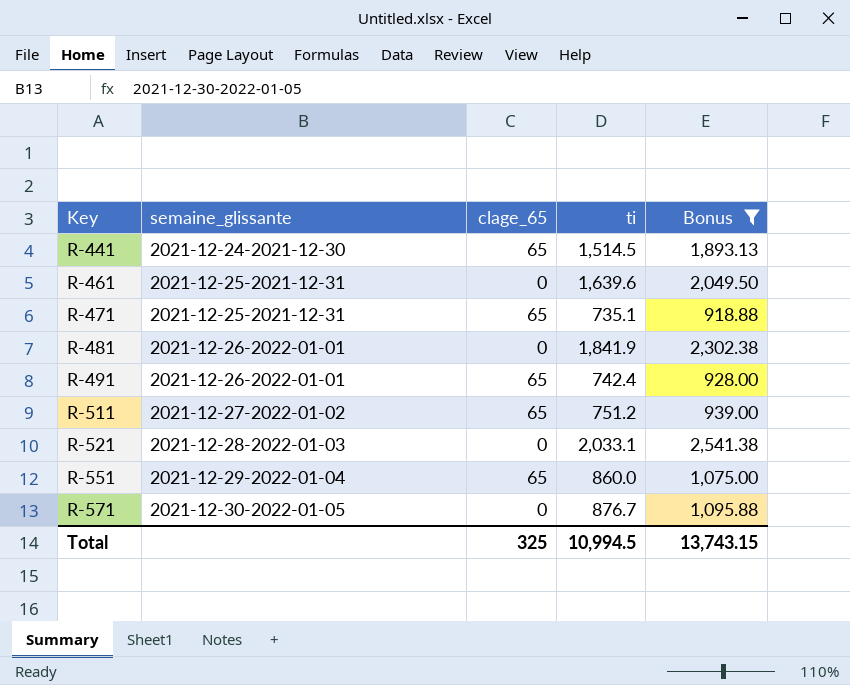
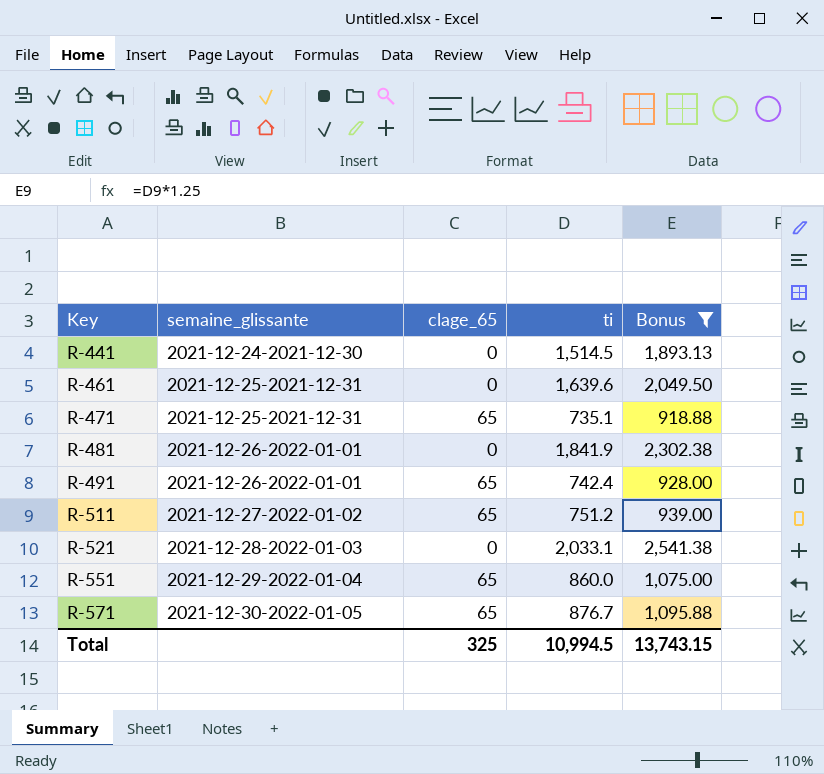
R-441 | clage_65: 65 -> 0
R-571 | clage_65: 0 -> 65

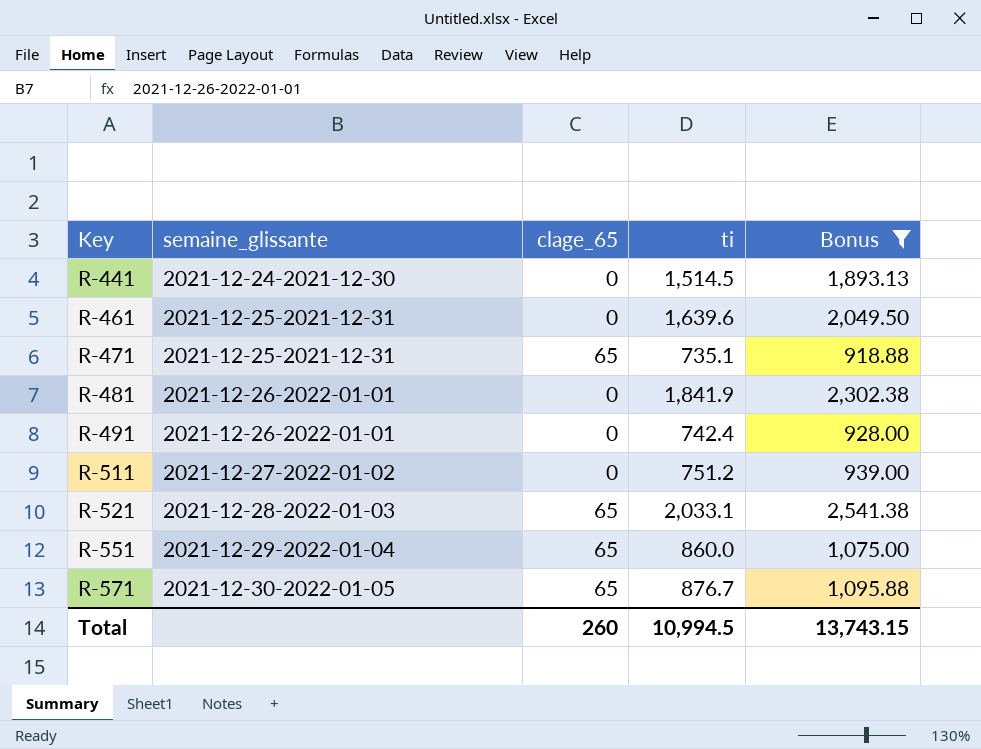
R-491 | clage_65: 65 -> 0
R-511 | clage_65: 65 -> 0
R-521 | clage_65: 0 -> 65
Total | clage_65: 325 -> 260

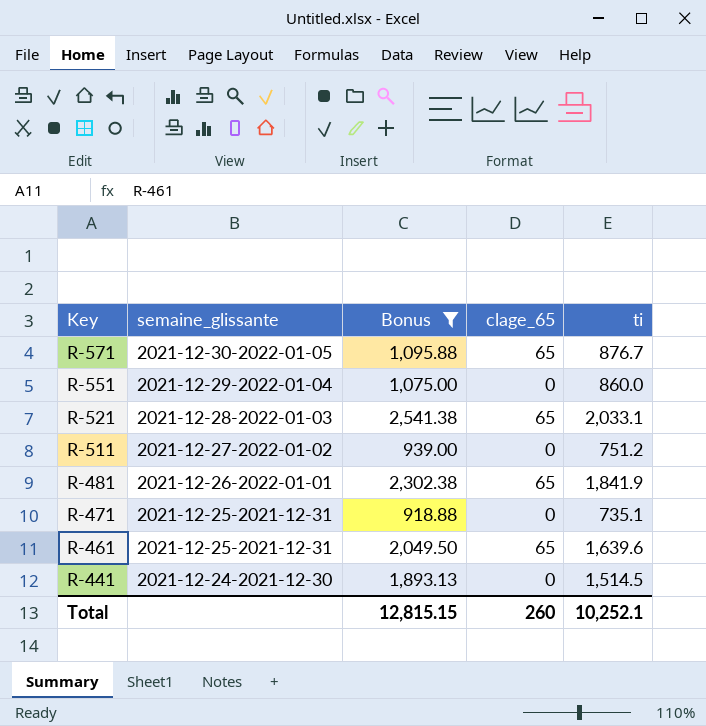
row order: Key ascending -> Key descending
column Bonus | position: 5 -> 3
row R-491: 2021-12-26-2022-01-01 | 0 | 742.4 | 928.00 -> none
R-551 | clage_65: 65 -> 0
R-481 | clage_65: 0 -> 65
R-471 | clage_65: 65 -> 0
R-461 | clage_65: 0 -> 65
Total | Bonus: 13,743.15 -> 12,815.15
Total | ti: 10,994.5 -> 10,252.1

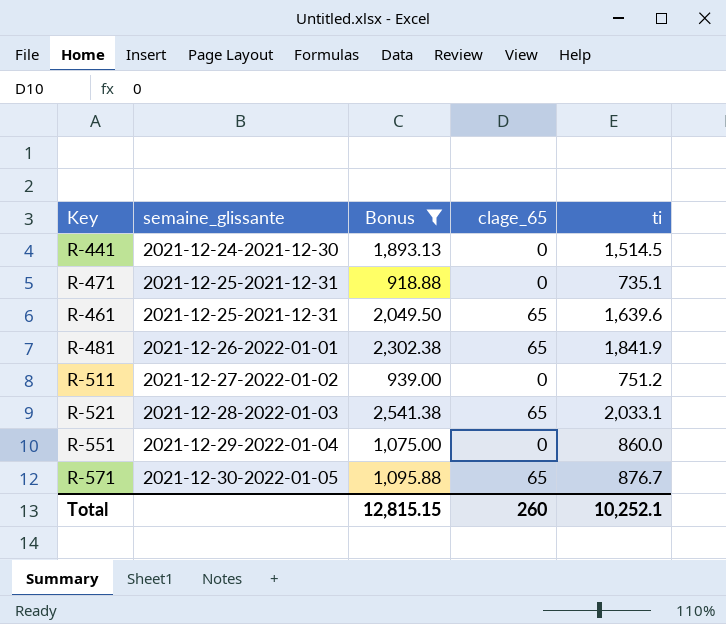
row order: Key descending -> semaine_glissante ascending

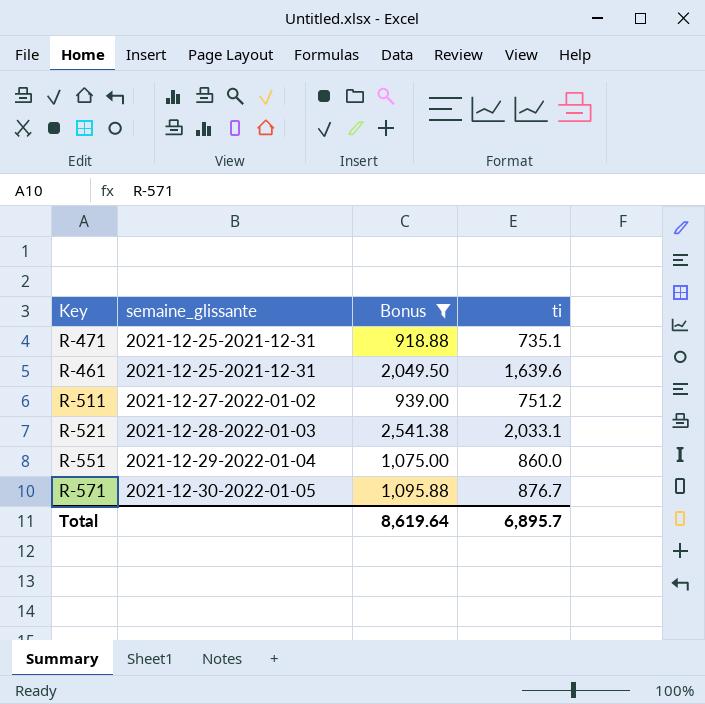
column clage_65 | position: 4 -> none
row R-441: 2021-12-24-2021-12-30 | 1,893.13 | 0 | 1,514.5 -> none
row R-481: 2021-12-26-2022-01-01 | 2,302.38 | 65 | 1,841.9 -> none
Total | Bonus: 12,815.15 -> 8,619.64
Total | ti: 10,252.1 -> 6,895.7

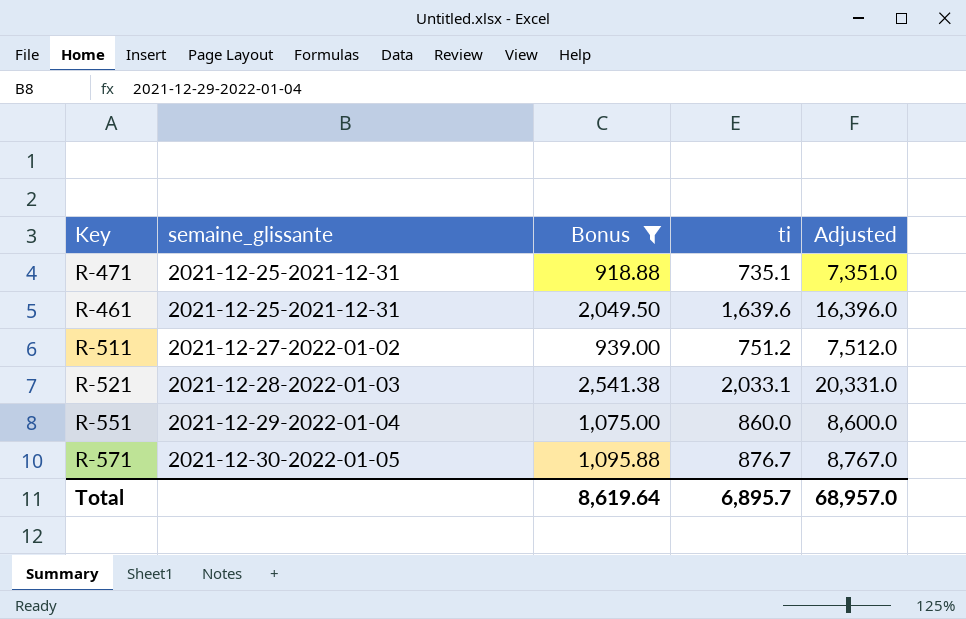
column Adjusted | formula: none -> [ti] * 10

